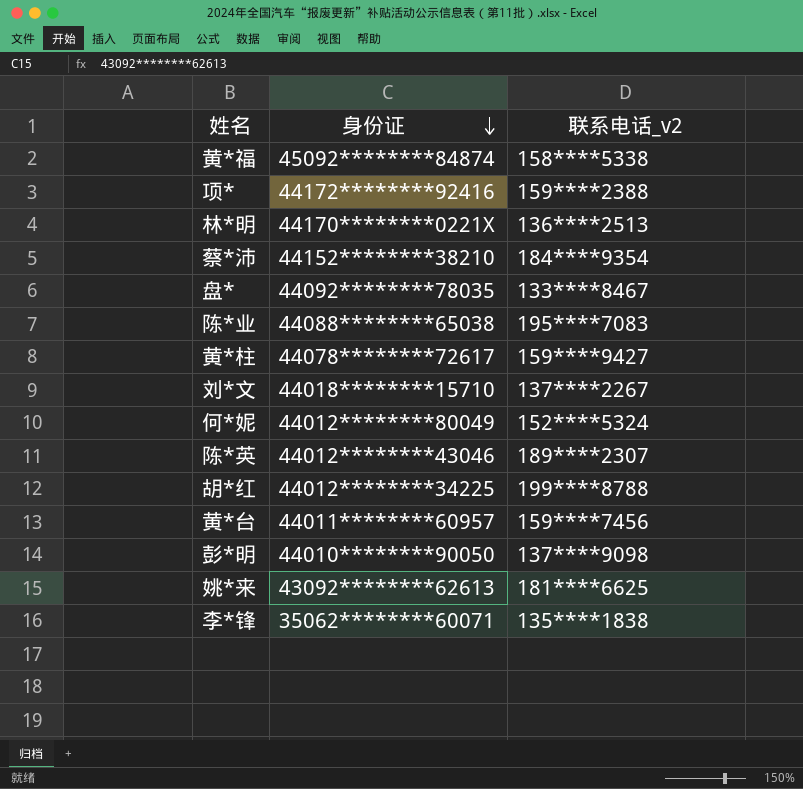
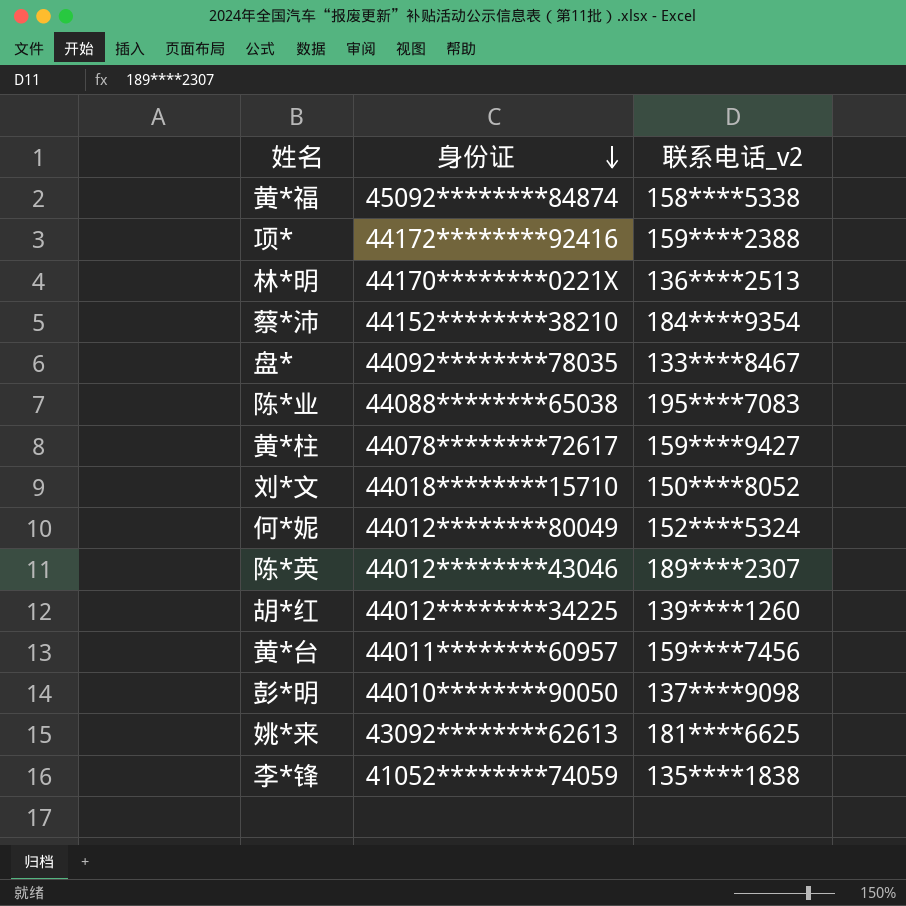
刘*文 | 联系电话_v2: 137****2267 -> 150****8052
胡*红 | 联系电话_v2: 199****8788 -> 139****1260
李*锋 | 身份证: 35062********60071 -> 41052********74059

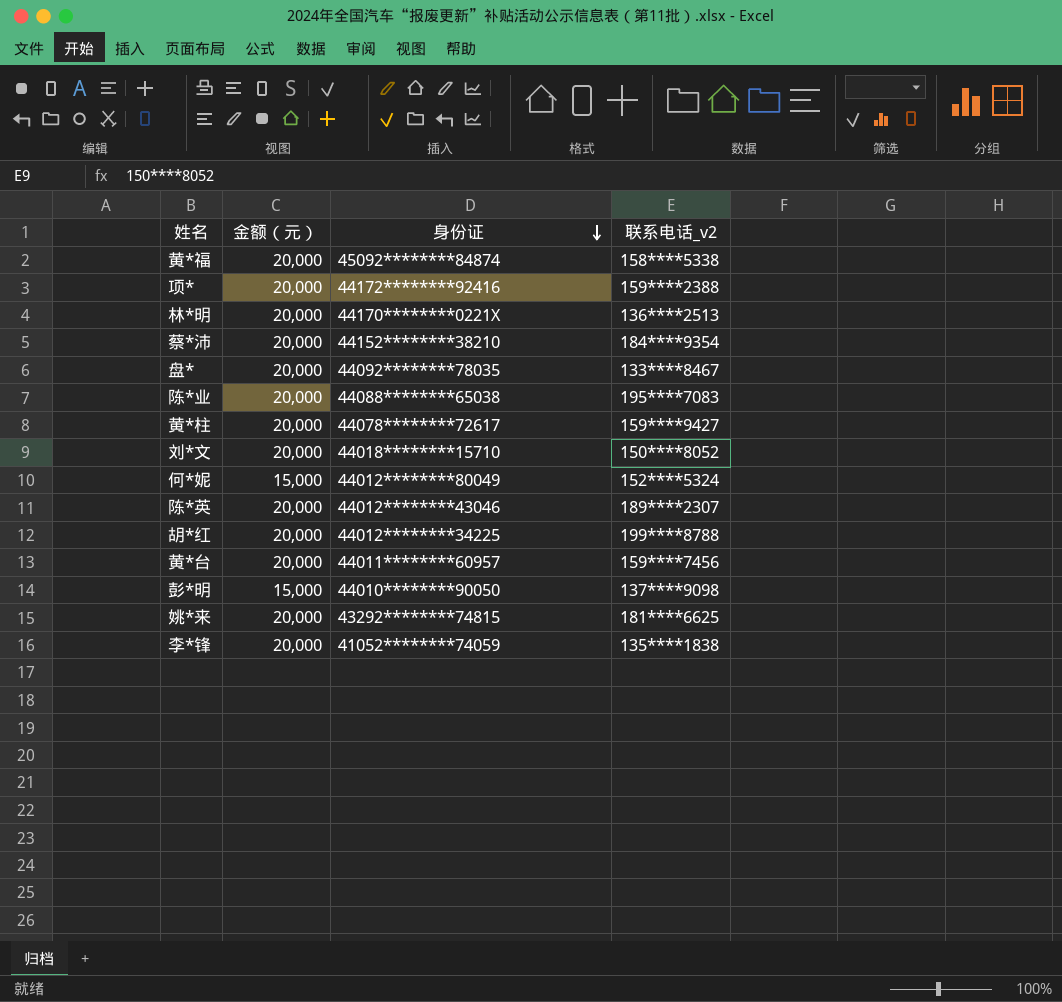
column 金额（元） | position: none -> 2
胡*红 | 联系电话_v2: 139****1260 -> 199****8788
姚*来 | 身份证: 43092********62613 -> 43292********74815

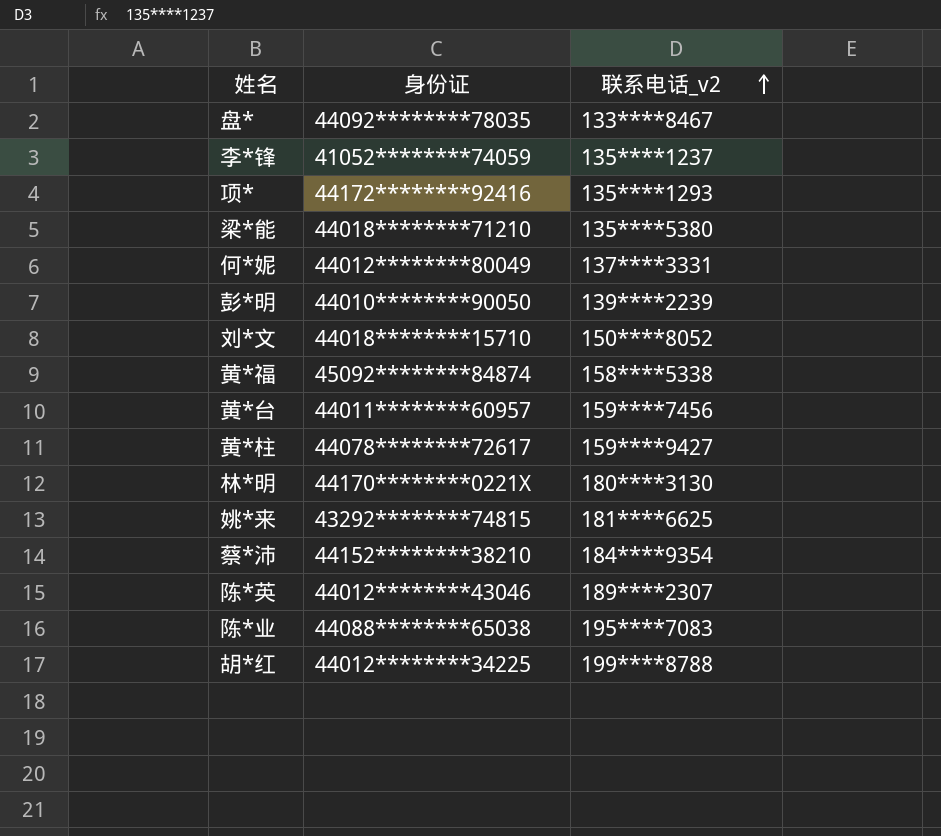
row order: 身份证 descending -> 联系电话_v2 ascending
column 金额（元） | position: 2 -> none
李*锋 | 联系电话_v2: 135****1838 -> 135****1237
项* | 联系电话_v2: 159****2388 -> 135****1293
row 梁*能: none -> 44018********71210 | 135****5380
何*妮 | 联系电话_v2: 152****5324 -> 137****3331
彭*明 | 联系电话_v2: 137****9098 -> 139****2239
林*明 | 联系电话_v2: 136****2513 -> 180****3130

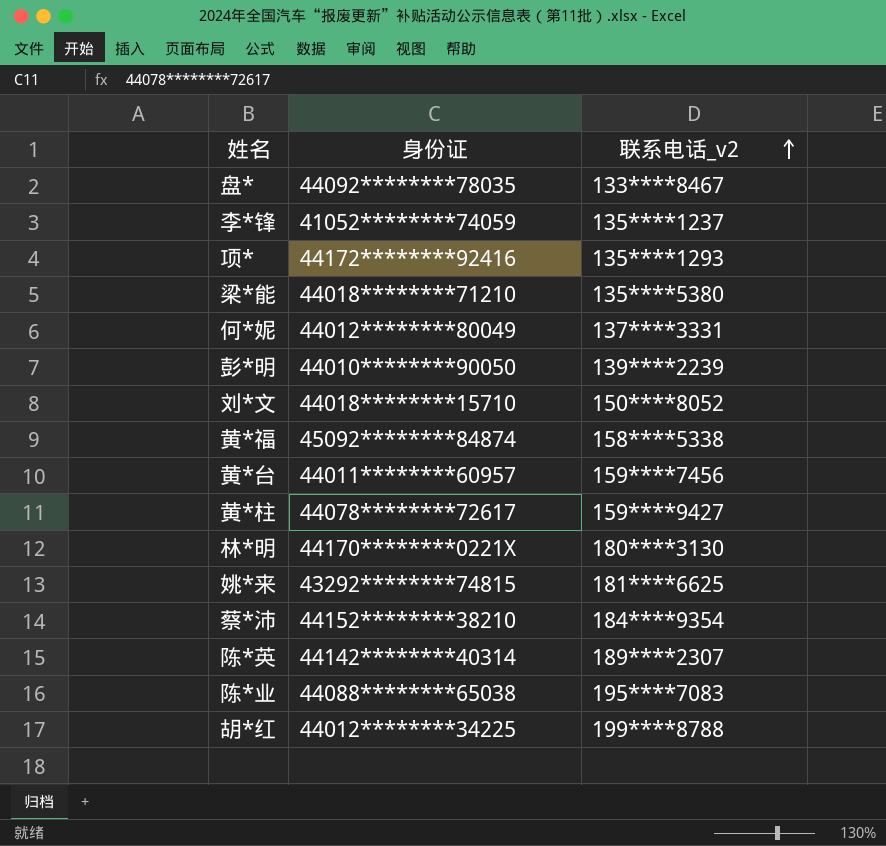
陈*英 | 身份证: 44012********43046 -> 44142********40314

